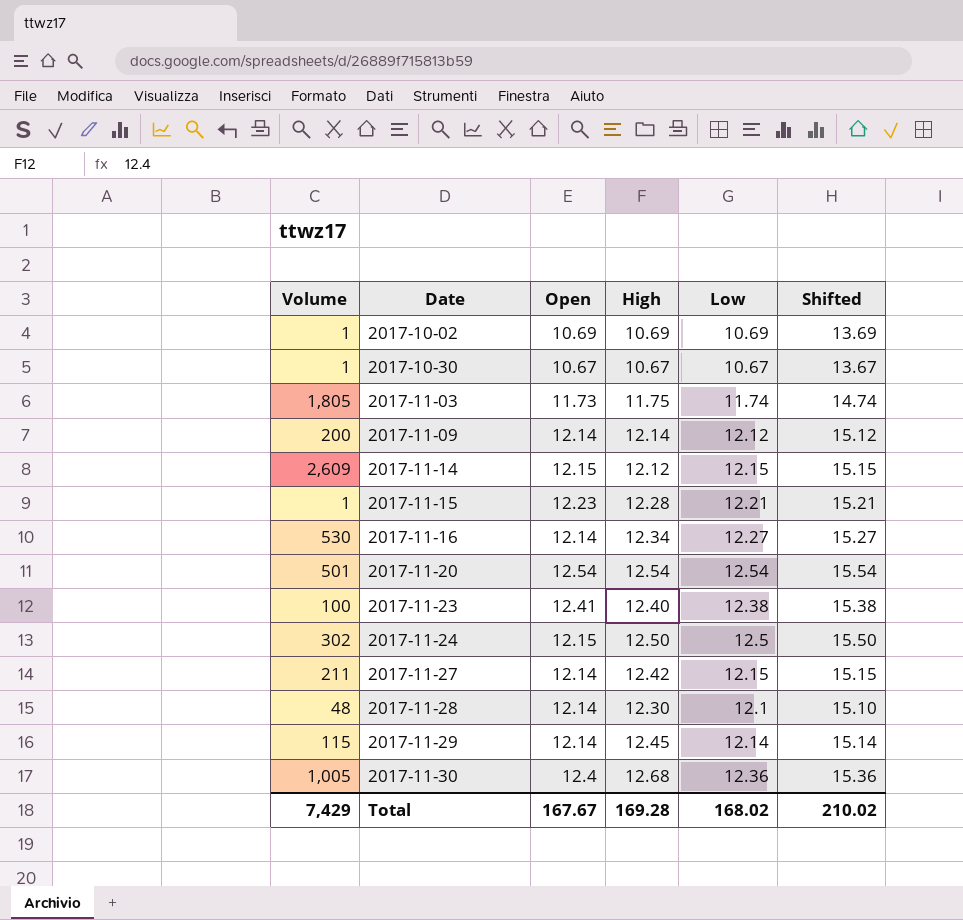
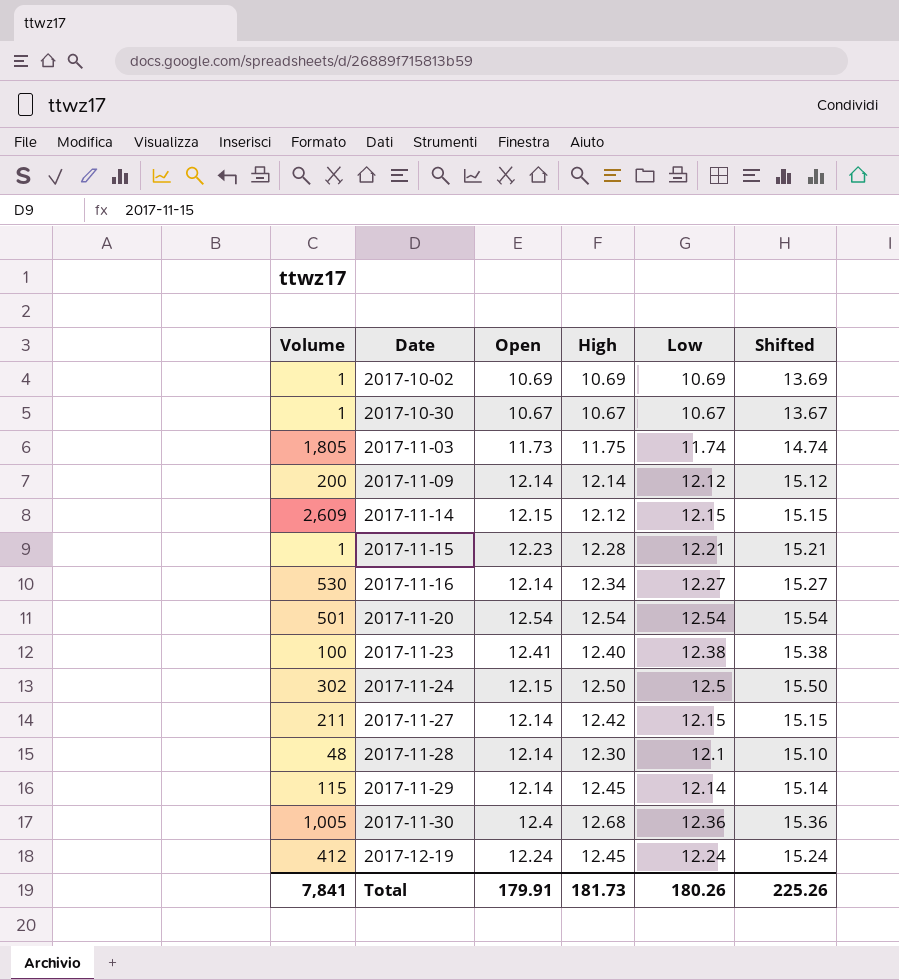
row 2017-12-19: none -> 412 | 12.24 | 12.45 | 12.24 | 15.24
Total | Volume: 7,429 -> 7,841
Total | Open: 167.67 -> 179.91
Total | High: 169.28 -> 181.73
Total | Low: 168.02 -> 180.26
Total | Shifted: 210.02 -> 225.26

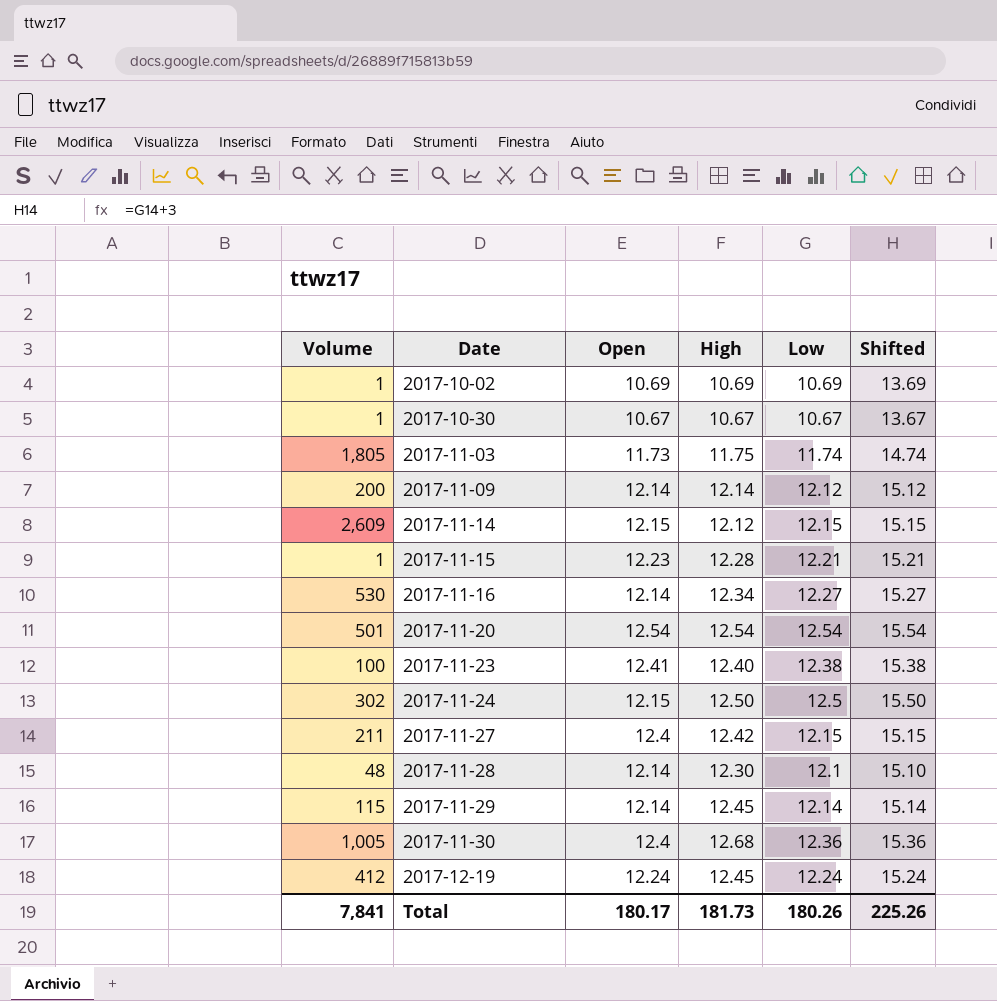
2017-11-27 | Open: 12.14 -> 12.4
Total | Open: 179.91 -> 180.17

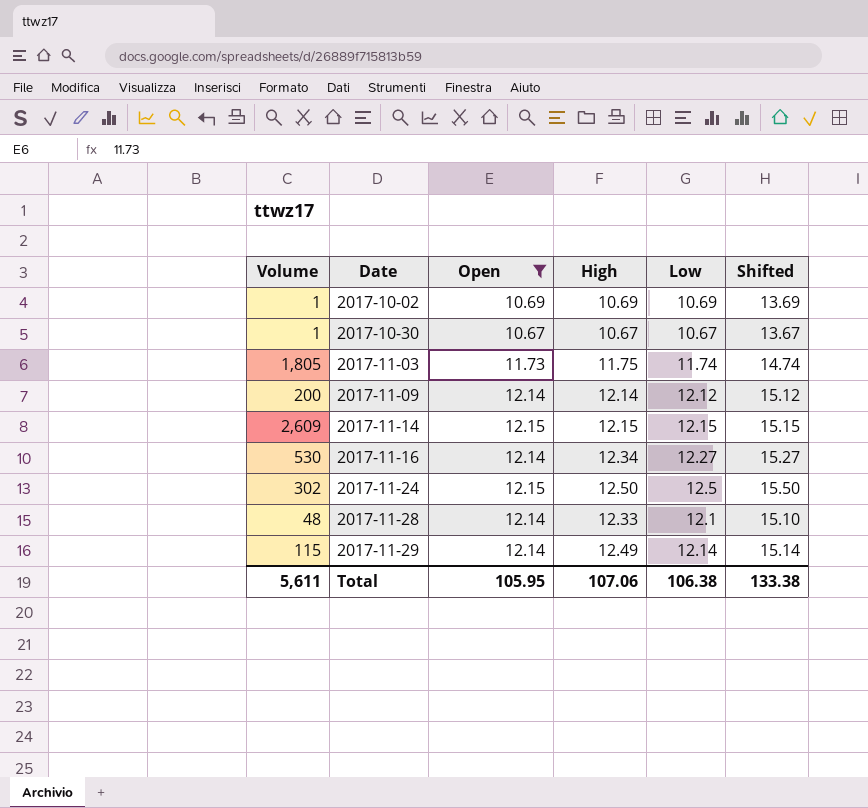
filter: none -> Open <= 12.15
2017-11-14 | High: 12.12 -> 12.15
2017-11-28 | High: 12.30 -> 12.33
2017-11-29 | High: 12.45 -> 12.49
Total | Volume: 7,841 -> 5,611
Total | Open: 180.17 -> 105.95
Total | High: 181.73 -> 107.06
Total | Low: 180.26 -> 106.38
Total | Shifted: 225.26 -> 133.38

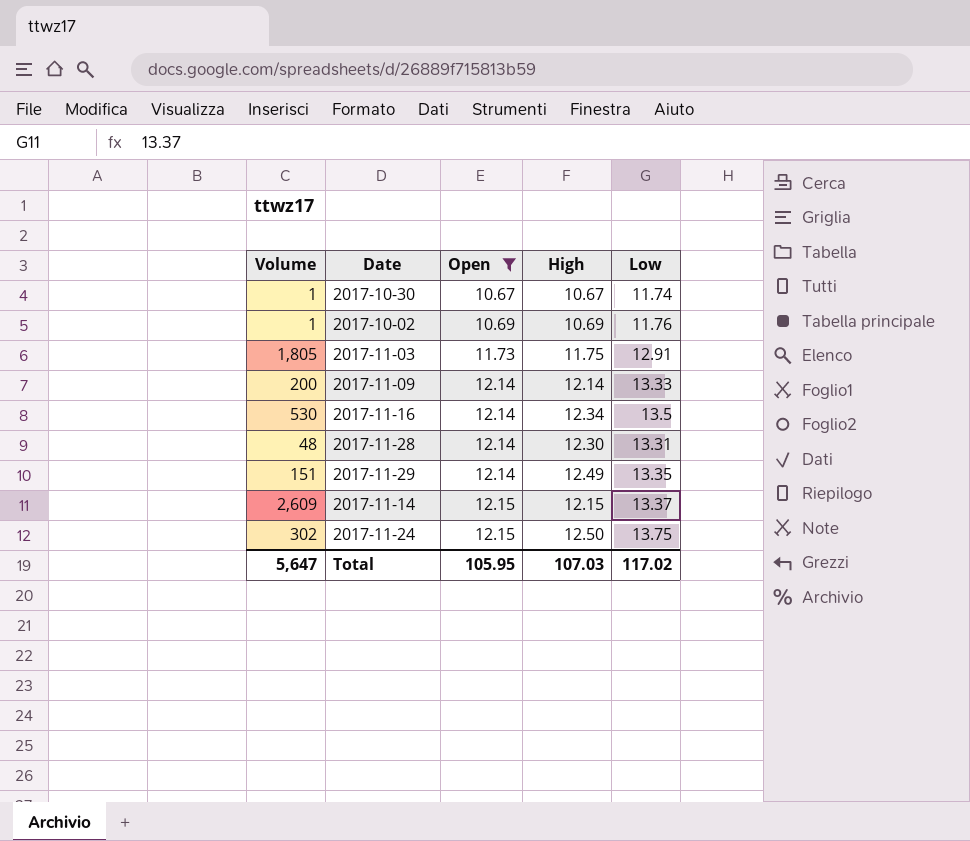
row order: Date ascending -> Open ascending
column Shifted | formula: [Low] + 3 -> none
2017-10-30 | Low: 10.67 -> 11.74
2017-10-02 | Low: 10.69 -> 11.76
2017-11-03 | Low: 11.74 -> 12.91
2017-11-09 | Low: 12.12 -> 13.33
2017-11-16 | Low: 12.27 -> 13.5
2017-11-28 | High: 12.33 -> 12.30
2017-11-28 | Low: 12.1 -> 13.31
2017-11-29 | Volume: 115 -> 151
2017-11-29 | Low: 12.14 -> 13.35
2017-11-14 | Low: 12.15 -> 13.37
2017-11-24 | Low: 12.5 -> 13.75
Total | Volume: 5,611 -> 5,647
Total | High: 107.06 -> 107.03
Total | Low: 106.38 -> 117.02

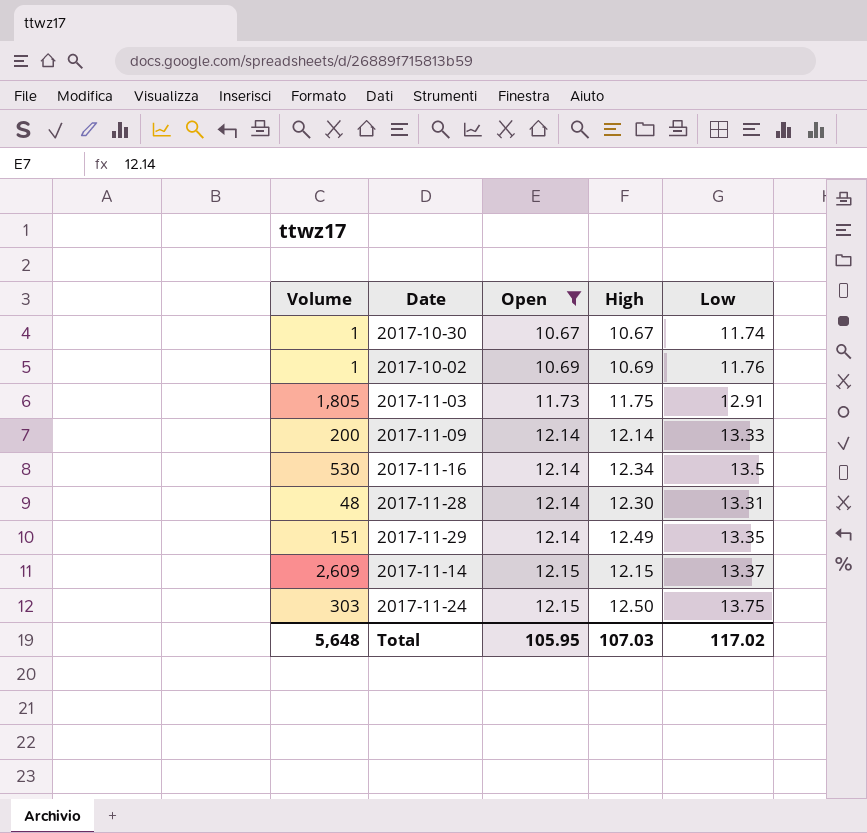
2017-11-24 | Volume: 302 -> 303
Total | Volume: 5,647 -> 5,648

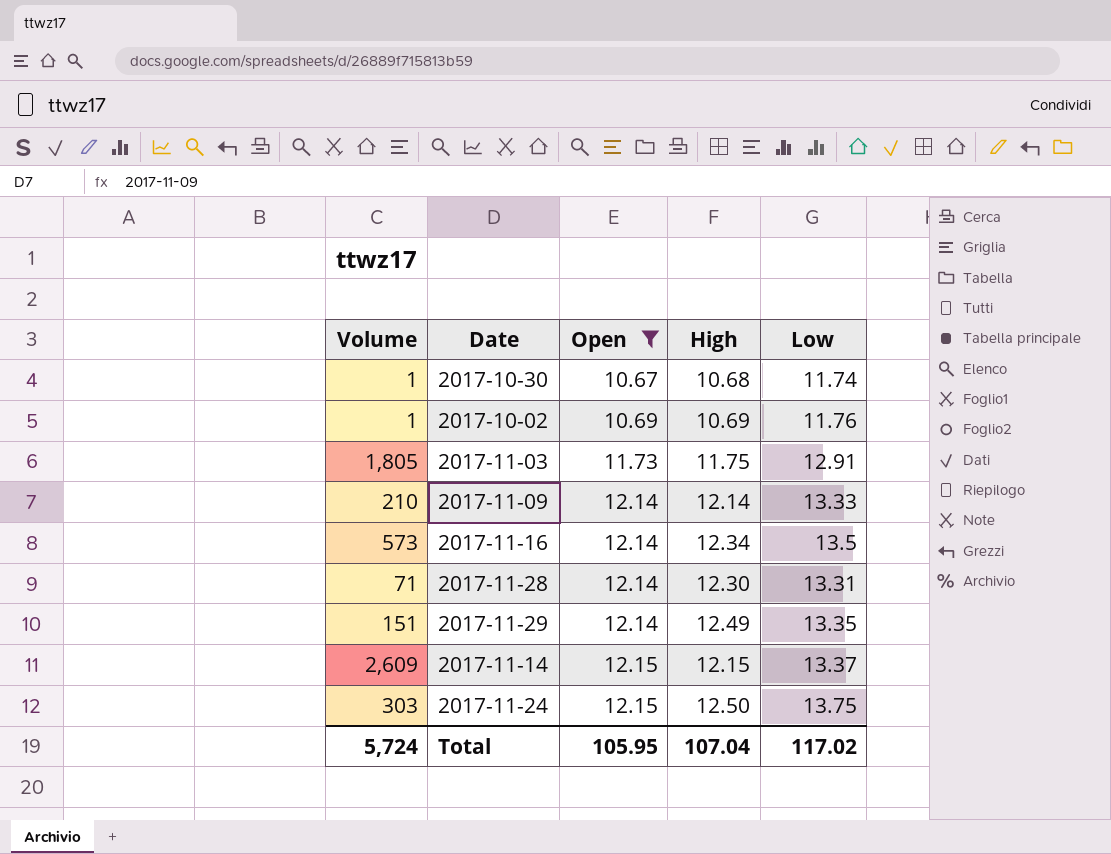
2017-10-30 | High: 10.67 -> 10.68
2017-11-09 | Volume: 200 -> 210
2017-11-16 | Volume: 530 -> 573
2017-11-28 | Volume: 48 -> 71
Total | Volume: 5,648 -> 5,724
Total | High: 107.03 -> 107.04

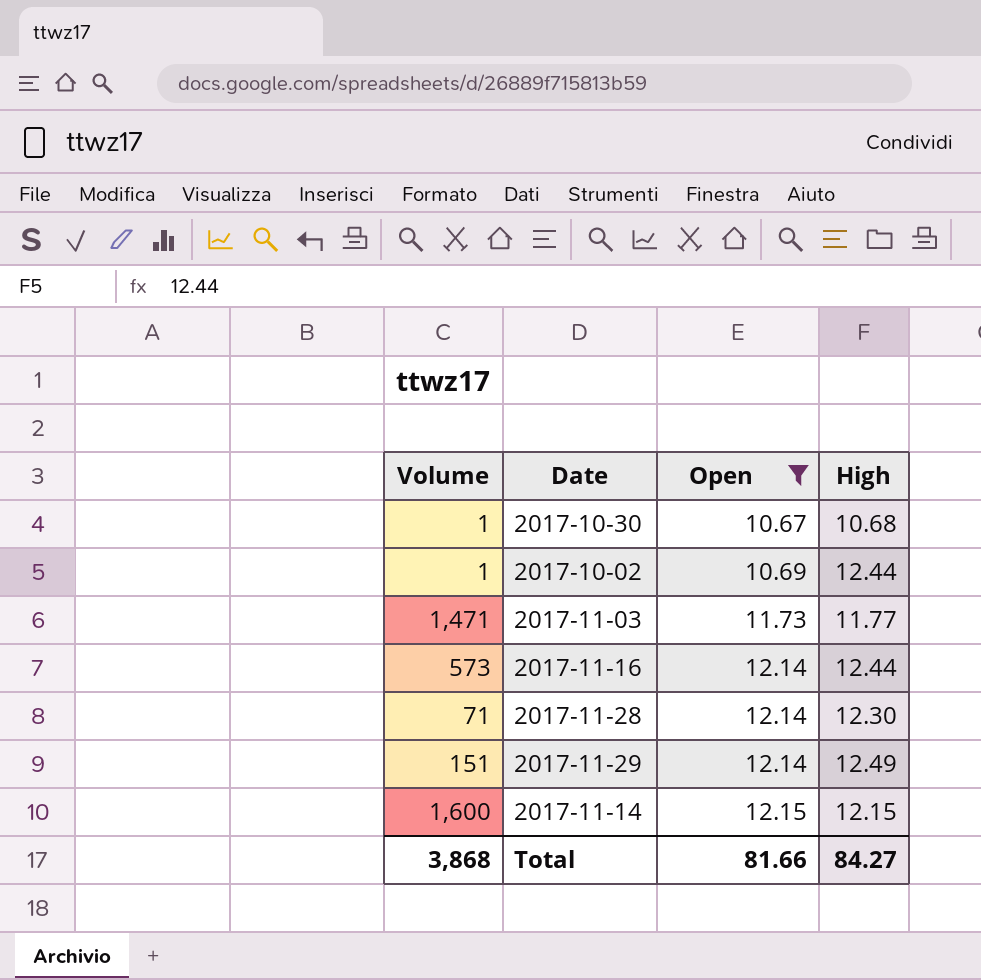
column Low | position: 5 -> none
row 2017-11-09: 210 | 12.14 | 12.14 | 13.33 -> none
row 2017-11-24: 303 | 12.15 | 12.50 | 13.75 -> none
2017-10-02 | High: 10.69 -> 12.44
2017-11-03 | Volume: 1,805 -> 1,471
2017-11-03 | High: 11.75 -> 11.77
2017-11-16 | High: 12.34 -> 12.44
2017-11-14 | Volume: 2,609 -> 1,600
Total | Volume: 5,724 -> 3,868
Total | Open: 105.95 -> 81.66
Total | High: 107.04 -> 84.27

